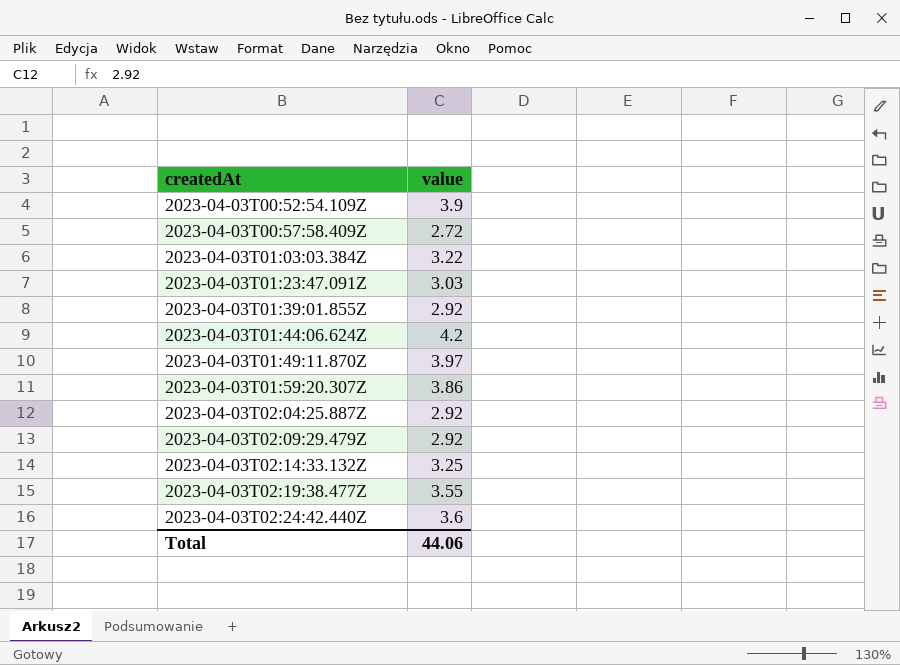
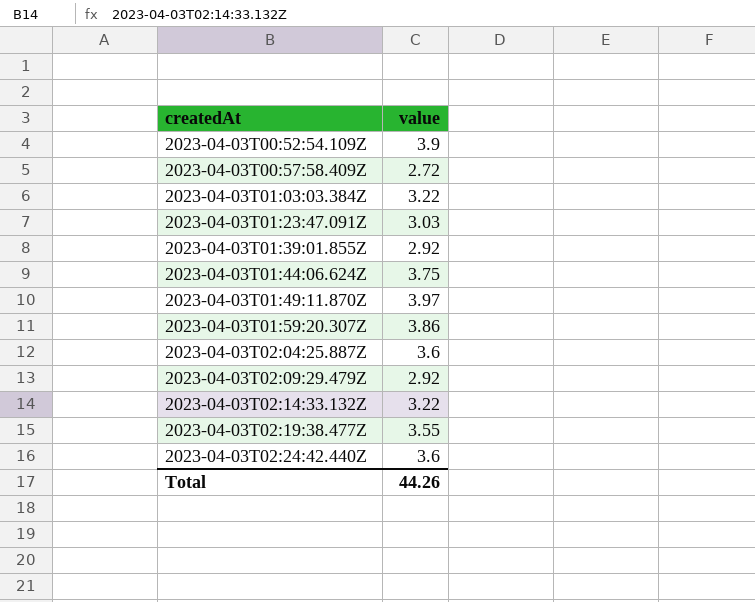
2023-04-03T01:44:06.624Z | value: 4.2 -> 3.75
2023-04-03T02:04:25.887Z | value: 2.92 -> 3.6
2023-04-03T02:14:33.132Z | value: 3.25 -> 3.22
Total | value: 44.06 -> 44.26

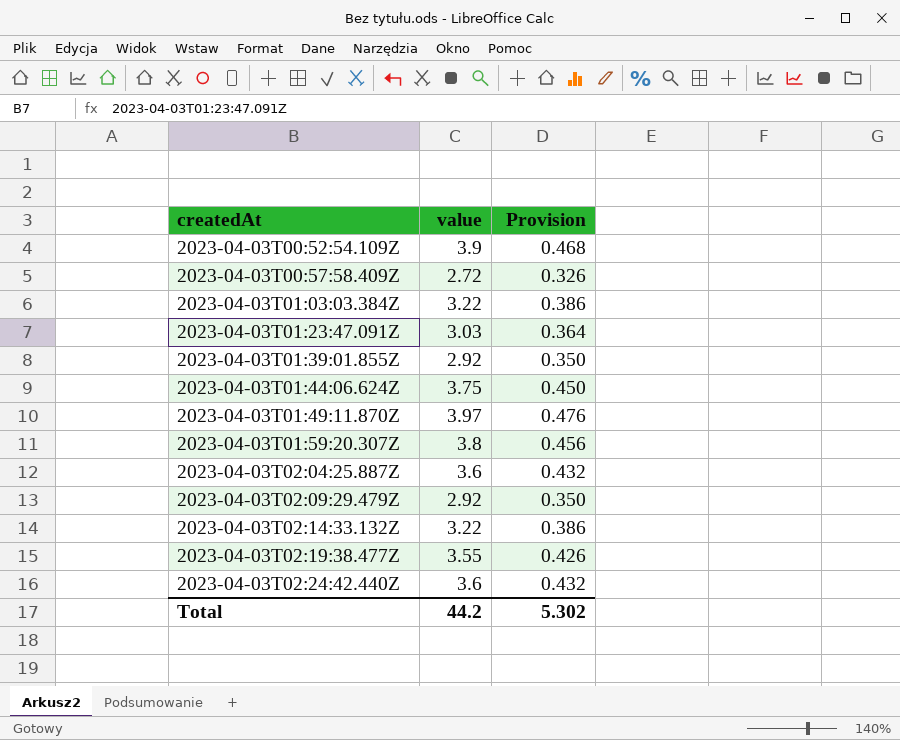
column Provision | formula: none -> [value] * 0.12
2023-04-03T01:59:20.307Z | value: 3.86 -> 3.8
Total | value: 44.26 -> 44.2

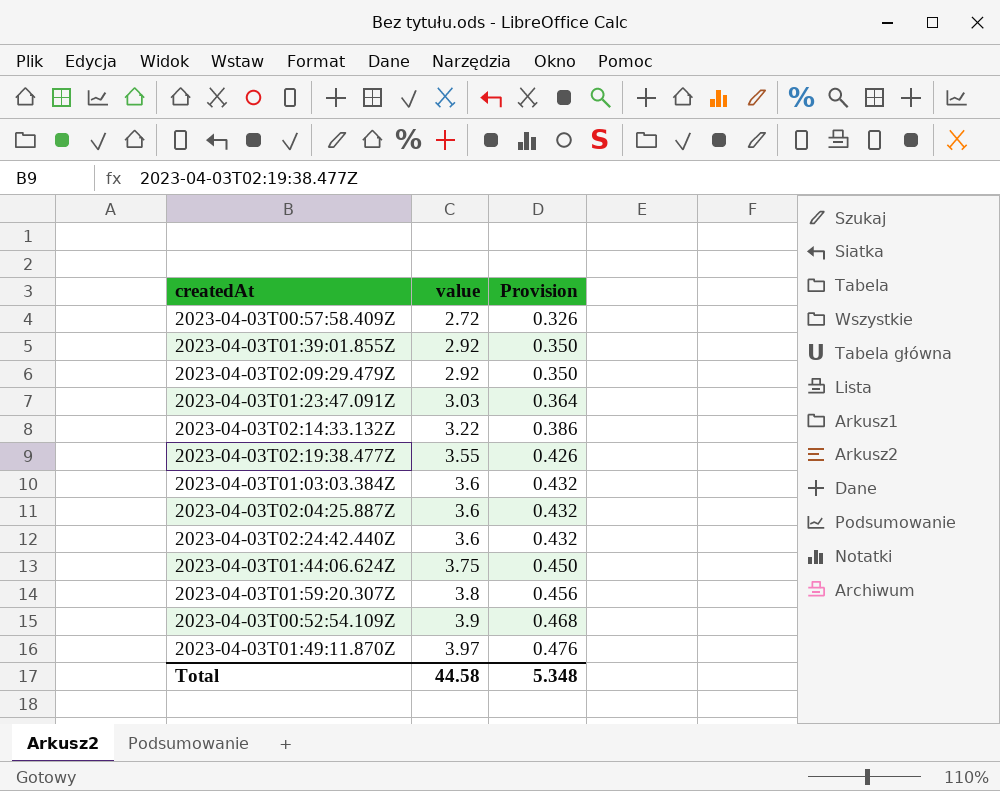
row order: createdAt ascending -> value ascending
2023-04-03T01:03:03.384Z | value: 3.22 -> 3.6
2023-04-03T01:03:03.384Z | Provision: 0.386 -> 0.432
Total | value: 44.2 -> 44.58
Total | Provision: 5.302 -> 5.348

